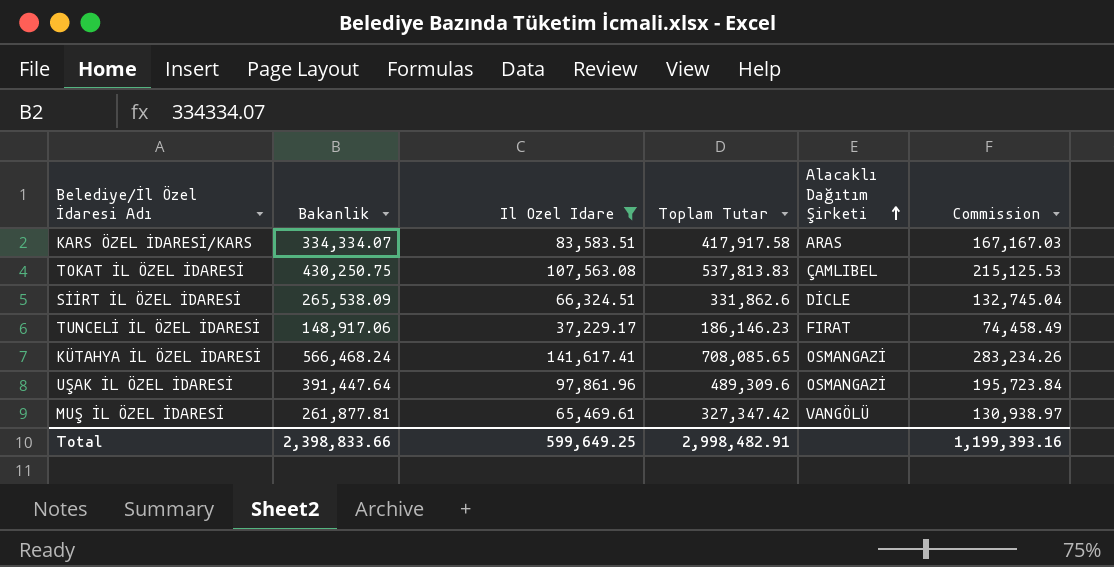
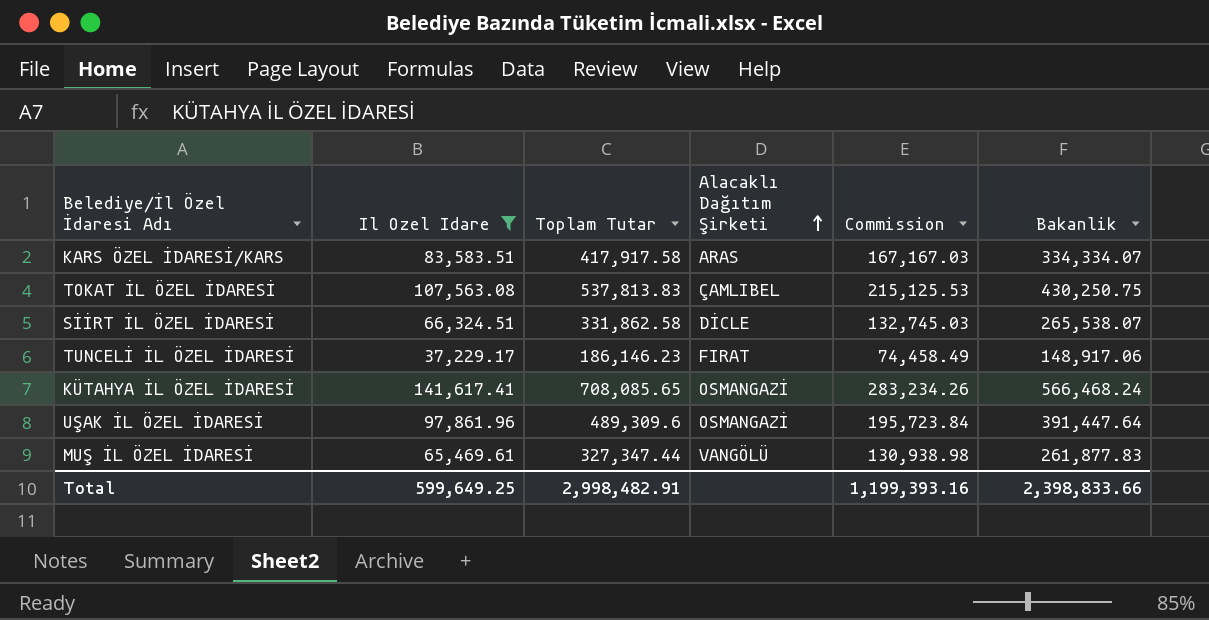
column Bakanlik | position: 2 -> 6
SİİRT İL ÖZEL İDARESİ | Toplam Tutar: 331,862.6 -> 331,862.58
SİİRT İL ÖZEL İDARESİ | Commission: 132,745.04 -> 132,745.03
SİİRT İL ÖZEL İDARESİ | Bakanlik: 265,538.09 -> 265,538.07
MUŞ İL ÖZEL İDARESİ | Toplam Tutar: 327,347.42 -> 327,347.44
MUŞ İL ÖZEL İDARESİ | Commission: 130,938.97 -> 130,938.98
MUŞ İL ÖZEL İDARESİ | Bakanlik: 261,877.81 -> 261,877.83

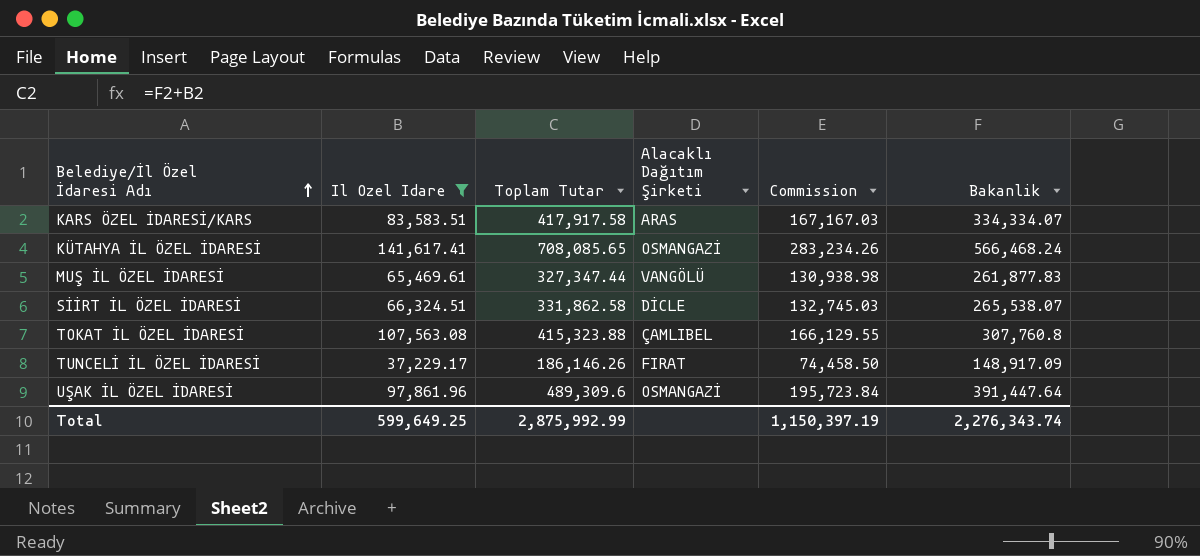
row order: Alacaklı Dağıtım Şirketi ascending -> Belediye/İl Özel İdaresi Adı ascending
TOKAT İL ÖZEL İDARESİ | Toplam Tutar: 537,813.83 -> 415,323.88
TOKAT İL ÖZEL İDARESİ | Commission: 215,125.53 -> 166,129.55
TOKAT İL ÖZEL İDARESİ | Bakanlik: 430,250.75 -> 307,760.8
TUNCELİ İL ÖZEL İDARESİ | Toplam Tutar: 186,146.23 -> 186,146.26
TUNCELİ İL ÖZEL İDARESİ | Commission: 74,458.49 -> 74,458.50
TUNCELİ İL ÖZEL İDARESİ | Bakanlik: 148,917.06 -> 148,917.09
Total | Toplam Tutar: 2,998,482.91 -> 2,875,992.99
Total | Commission: 1,199,393.16 -> 1,150,397.19
Total | Bakanlik: 2,398,833.66 -> 2,276,343.74

